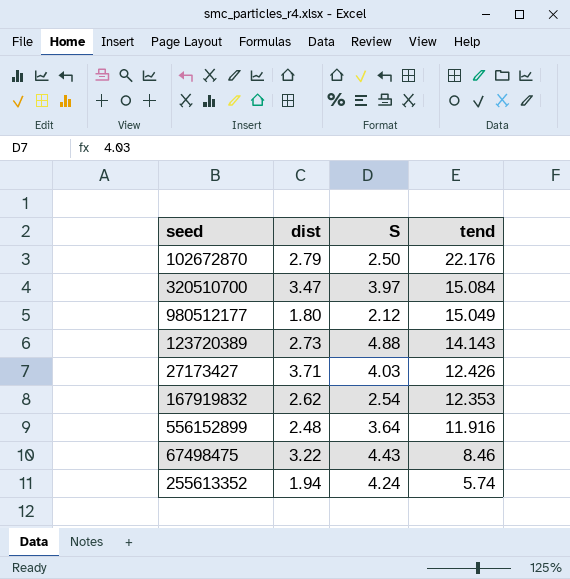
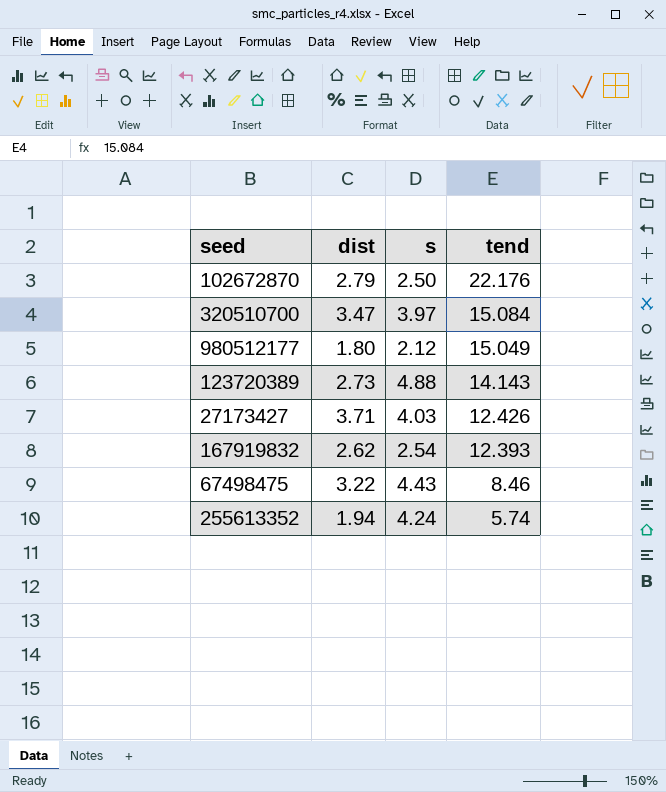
column name: S -> s
row 556152899: 2.48 | 3.64 | 11.916 -> none
167919832 | tend: 12.353 -> 12.393

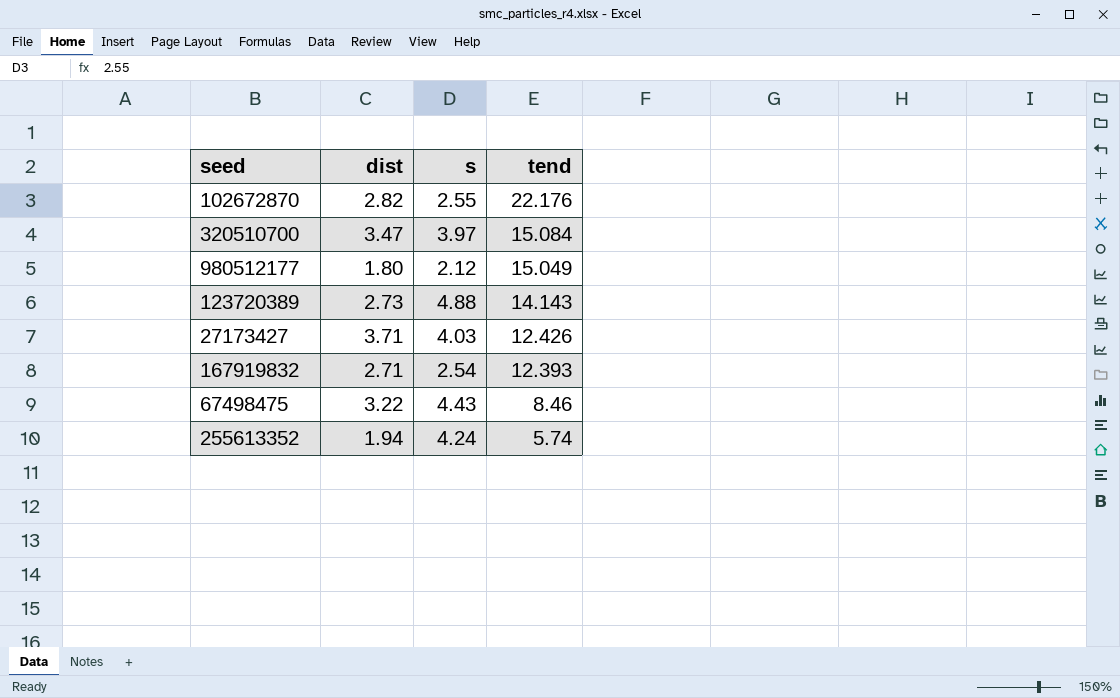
102672870 | dist: 2.79 -> 2.82
102672870 | s: 2.50 -> 2.55
167919832 | dist: 2.62 -> 2.71

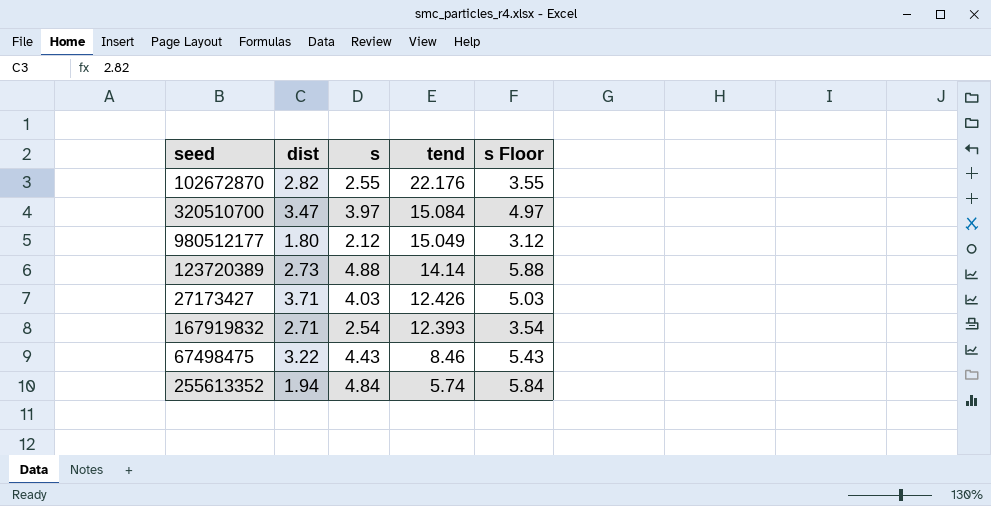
column s Floor | formula: none -> [s] + 1
123720389 | tend: 14.143 -> 14.14
255613352 | s: 4.24 -> 4.84

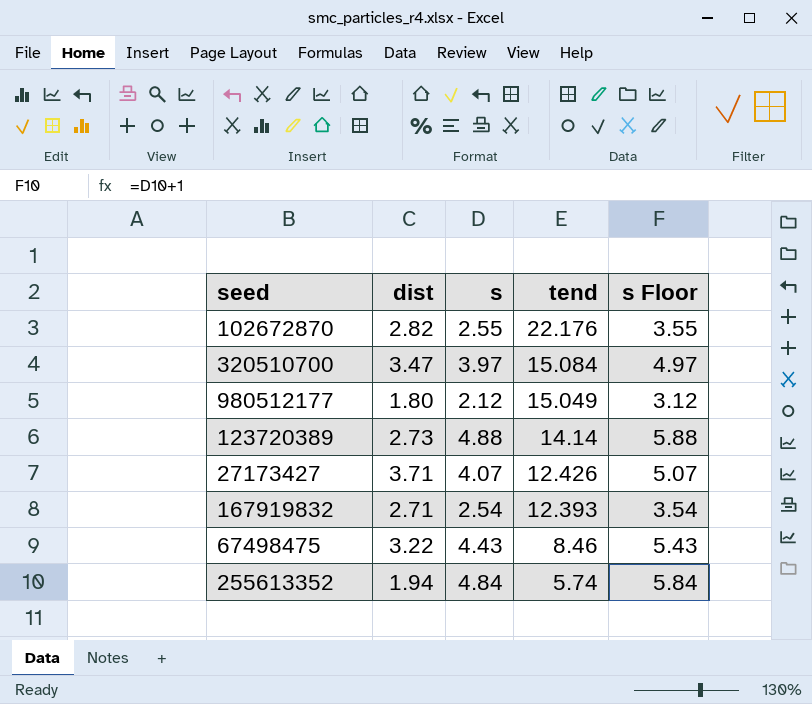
27173427 | s: 4.03 -> 4.07
27173427 | s Floor: 5.03 -> 5.07

